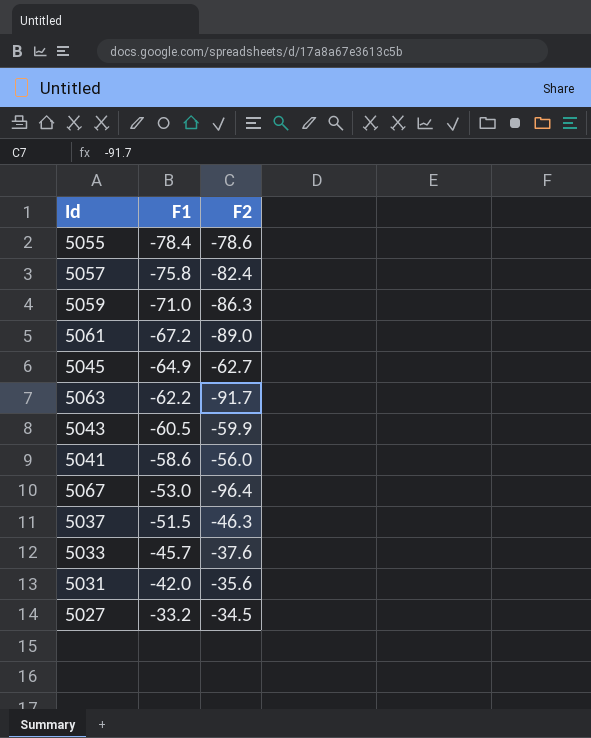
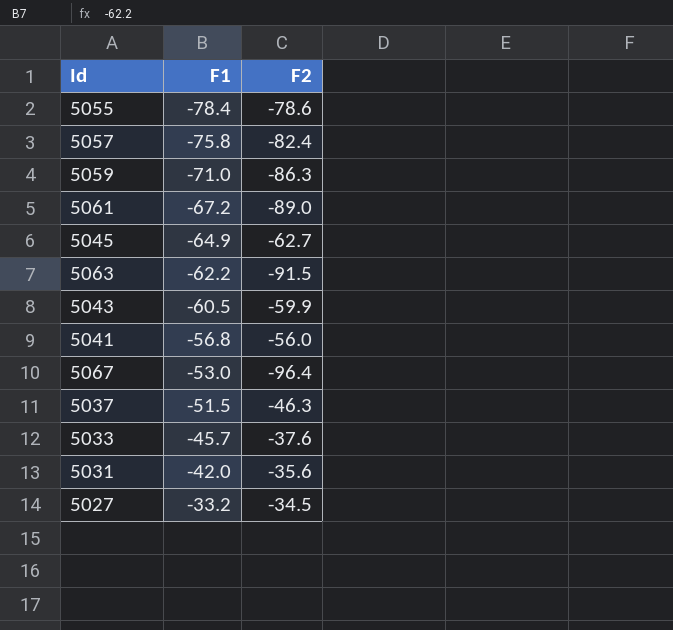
5063 | F2: -91.7 -> -91.5
5041 | F1: -58.6 -> -56.8

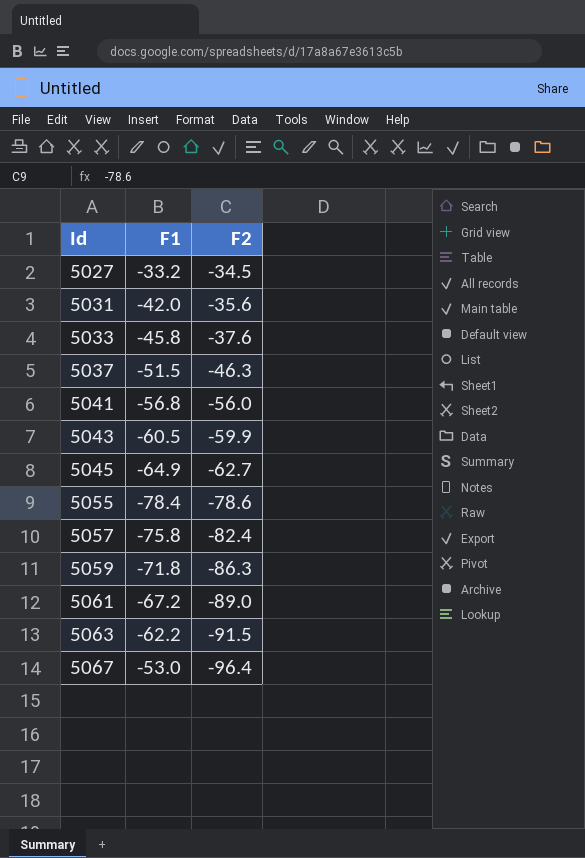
row order: F1 ascending -> Id ascending
5033 | F1: -45.7 -> -45.8
5059 | F1: -71.0 -> -71.8

